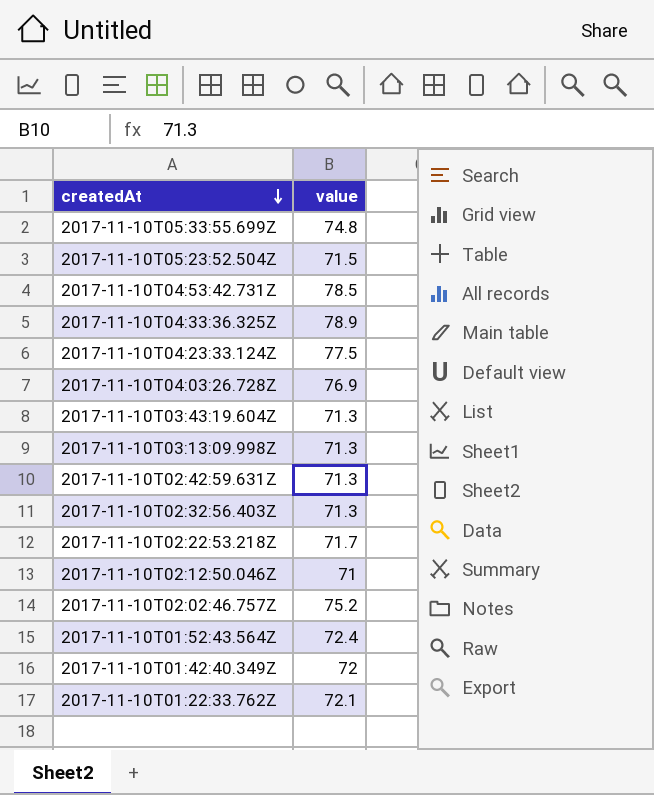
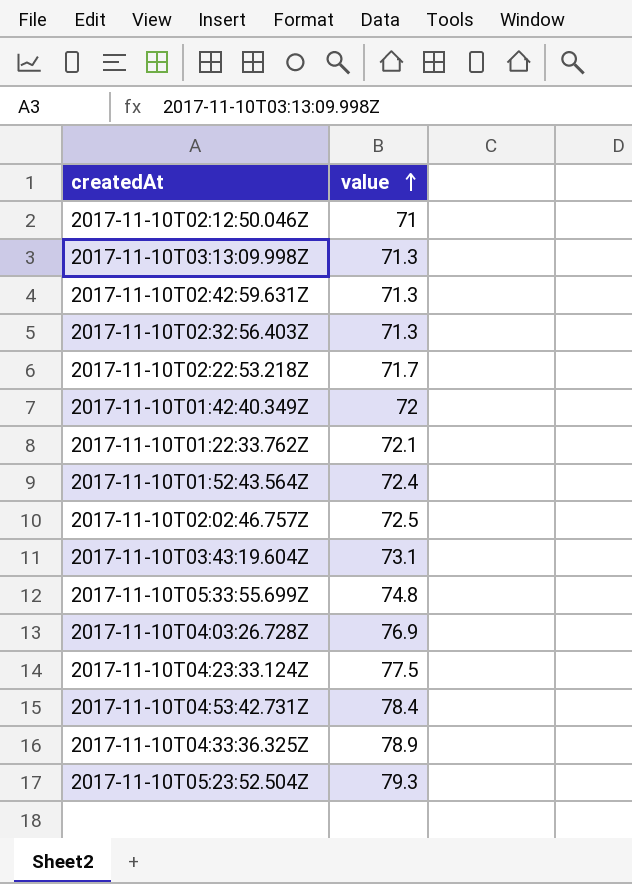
row order: createdAt descending -> value ascending
2017-11-10T02:02:46.757Z | value: 75.2 -> 72.5
2017-11-10T03:43:19.604Z | value: 71.3 -> 73.1
2017-11-10T04:53:42.731Z | value: 78.5 -> 78.4
2017-11-10T05:23:52.504Z | value: 71.5 -> 79.3

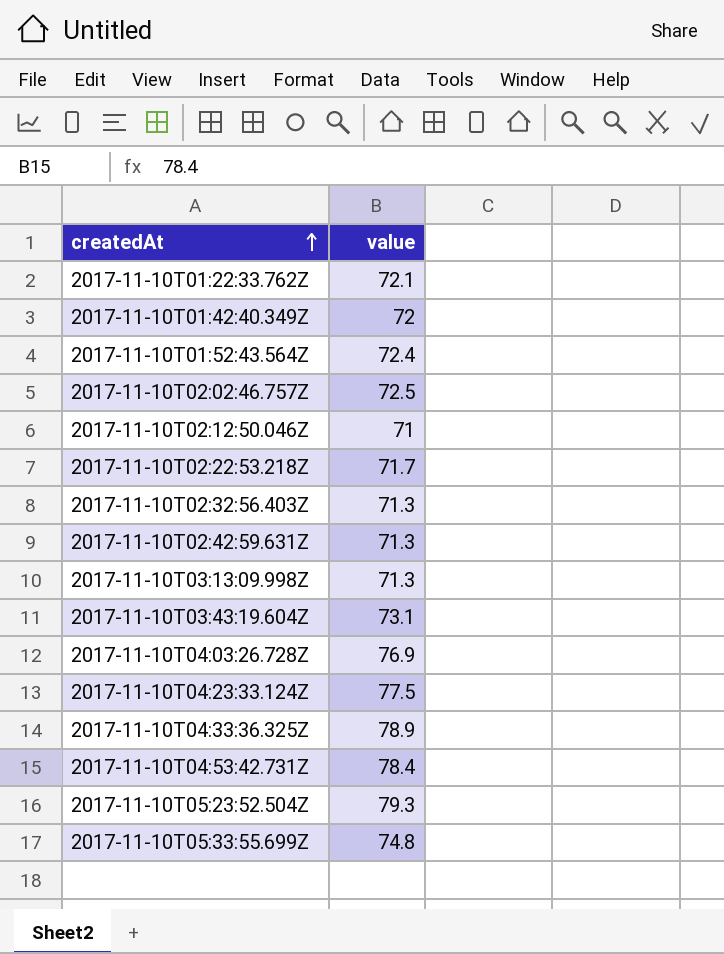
row order: value ascending -> createdAt ascending

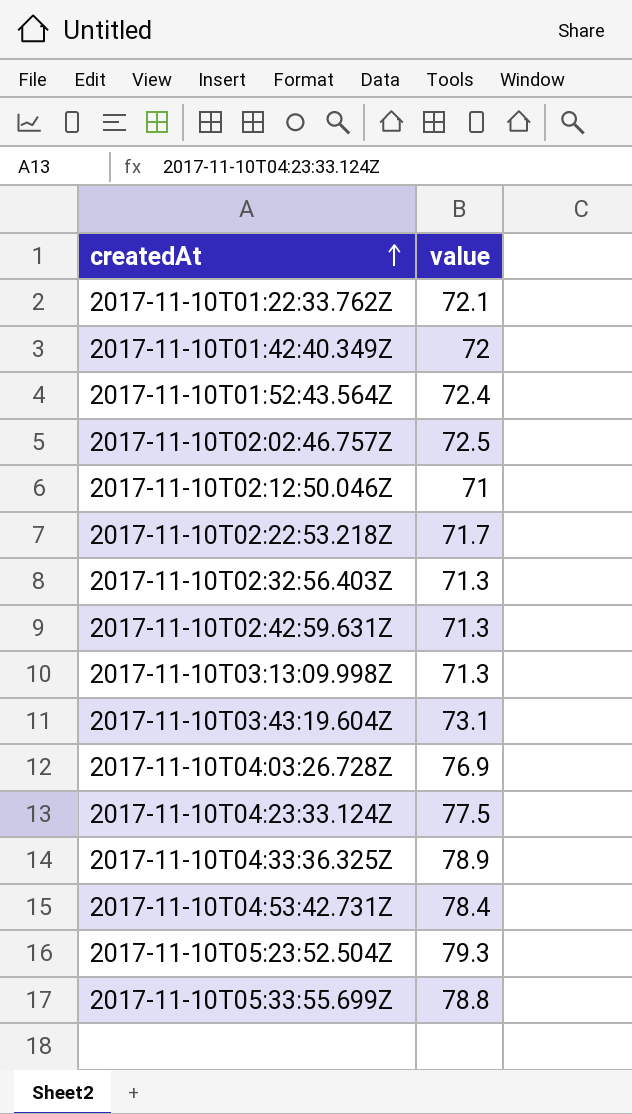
2017-11-10T05:33:55.699Z | value: 74.8 -> 78.8

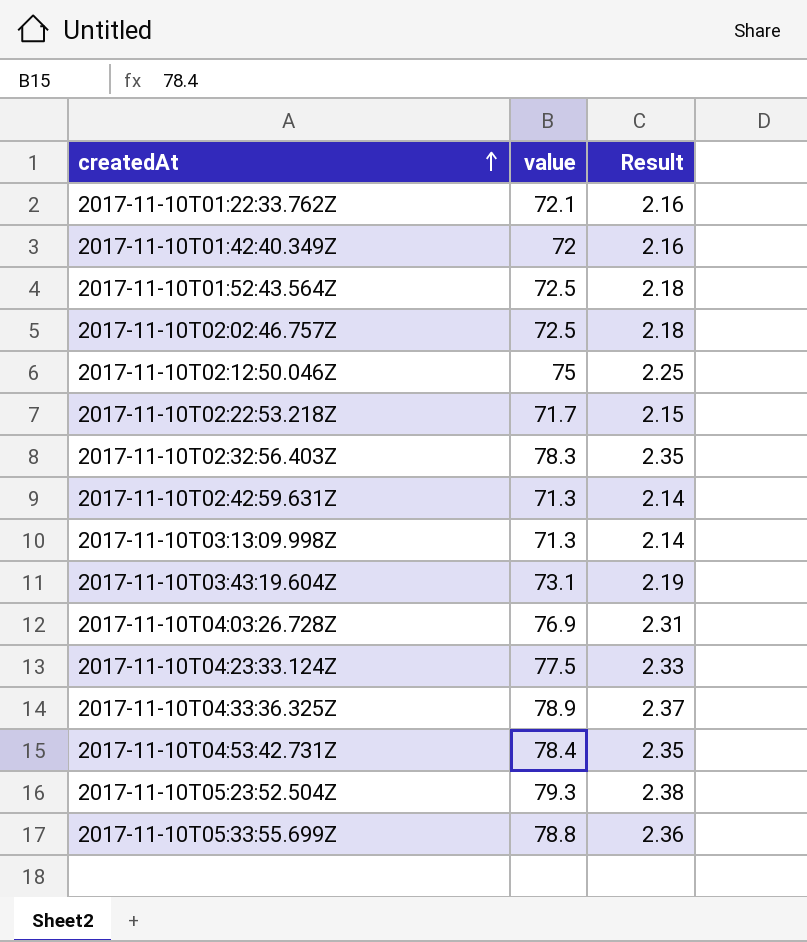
column Result | formula: none -> [value] * 0.03
2017-11-10T01:52:43.564Z | value: 72.4 -> 72.5
2017-11-10T02:12:50.046Z | value: 71 -> 75
2017-11-10T02:32:56.403Z | value: 71.3 -> 78.3

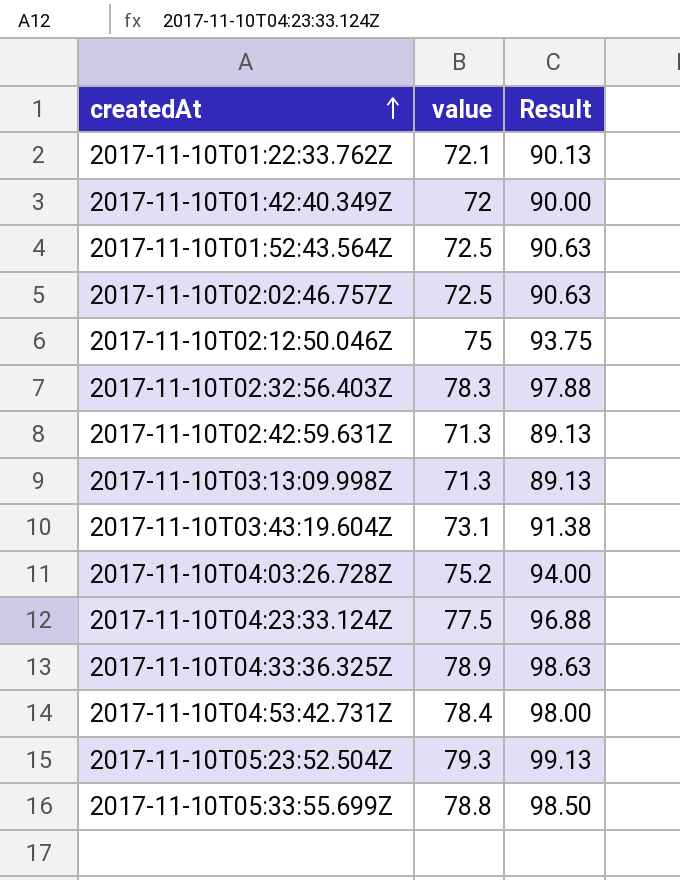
column Result | formula: [value] * 0.03 -> [value] * 1.25
row 2017-11-10T02:22:53.218Z: 71.7 | 2.15 -> none
2017-11-10T04:03:26.728Z | value: 76.9 -> 75.2

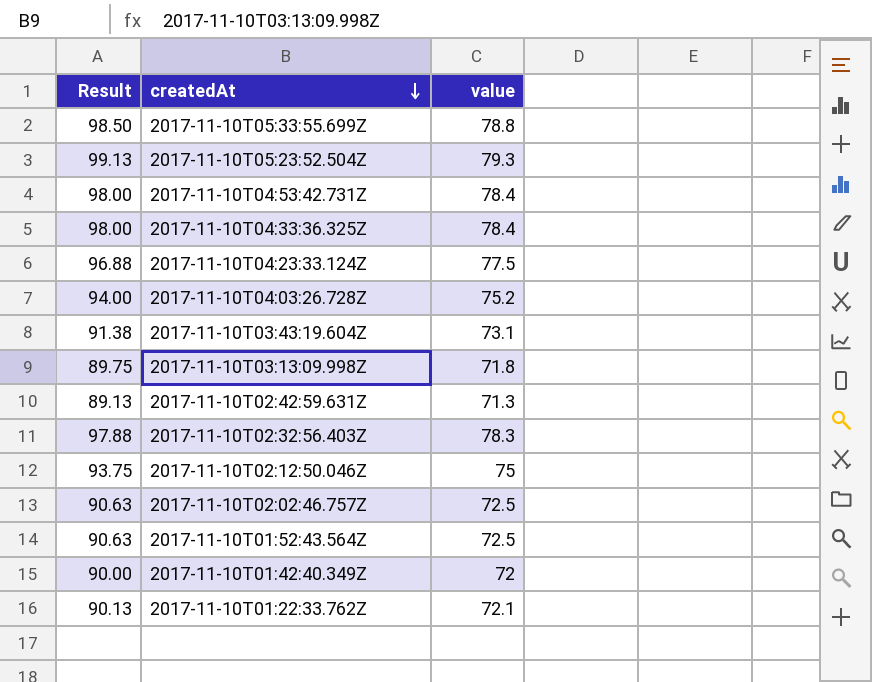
row order: createdAt ascending -> createdAt descending
column Result | position: 3 -> 1
2017-11-10T04:33:36.325Z | Result: 98.63 -> 98.00
2017-11-10T04:33:36.325Z | value: 78.9 -> 78.4
2017-11-10T03:13:09.998Z | Result: 89.13 -> 89.75
2017-11-10T03:13:09.998Z | value: 71.3 -> 71.8

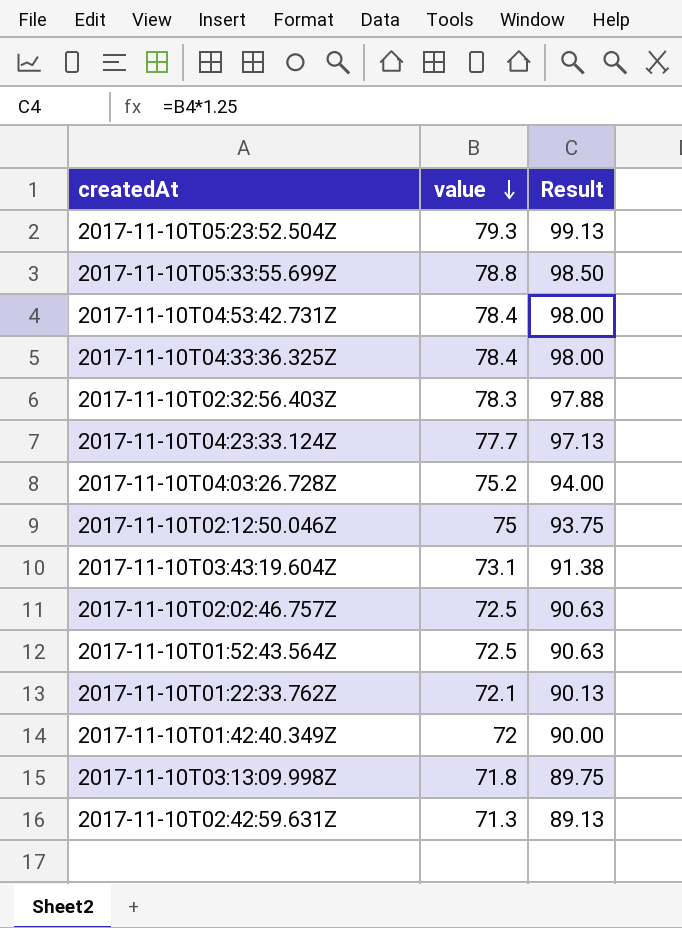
row order: createdAt descending -> value descending
column Result | position: 1 -> 3
2017-11-10T04:23:33.124Z | value: 77.5 -> 77.7
2017-11-10T04:23:33.124Z | Result: 96.88 -> 97.13

